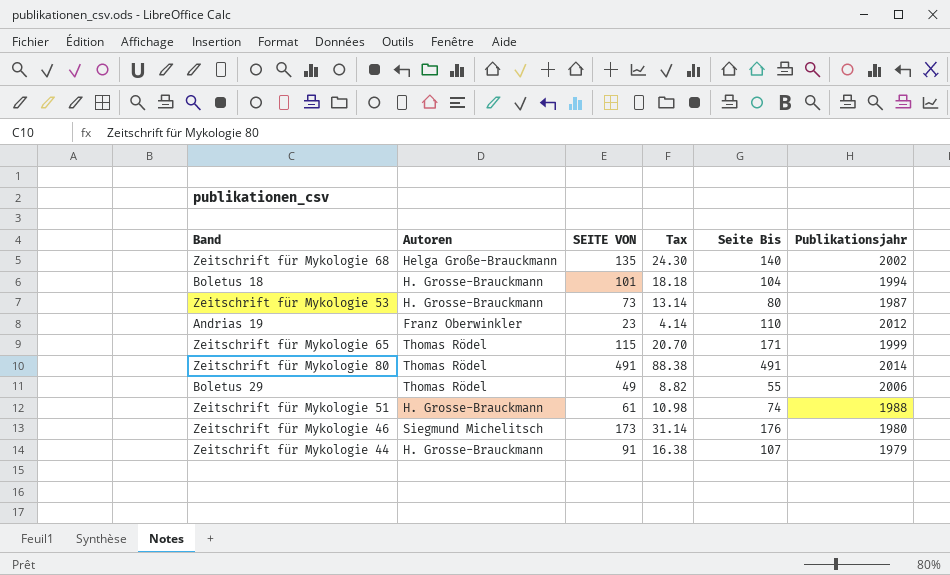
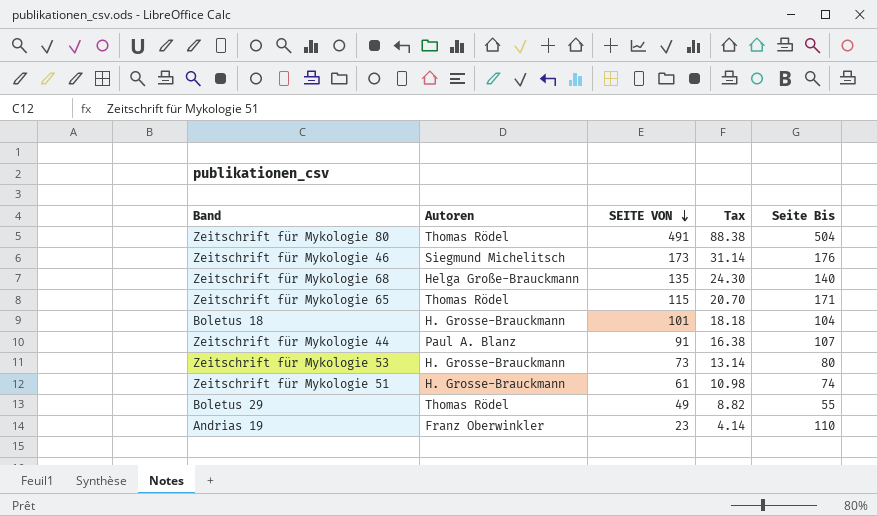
row order: none -> SEITE VON descending
column Publikationsjahr | position: 6 -> none
Zeitschrift für Mykologie 80 | Seite Bis: 491 -> 504
Zeitschrift für Mykologie 44 | Autoren: H. Grosse-Brauckmann -> Paul A. Blanz

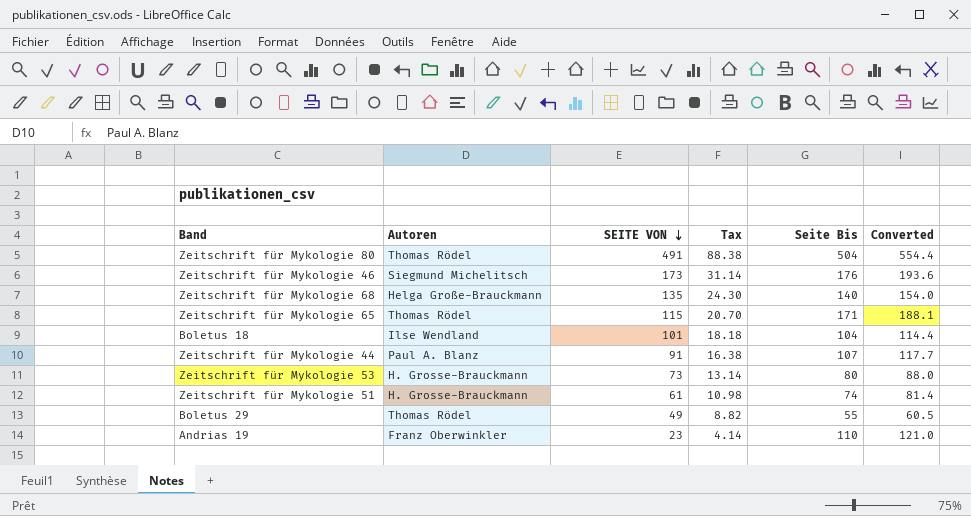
column Converted | formula: none -> [Seite Bis] * 1.1
Boletus 18 | Autoren: H. Grosse-Brauckmann -> Ilse Wendland

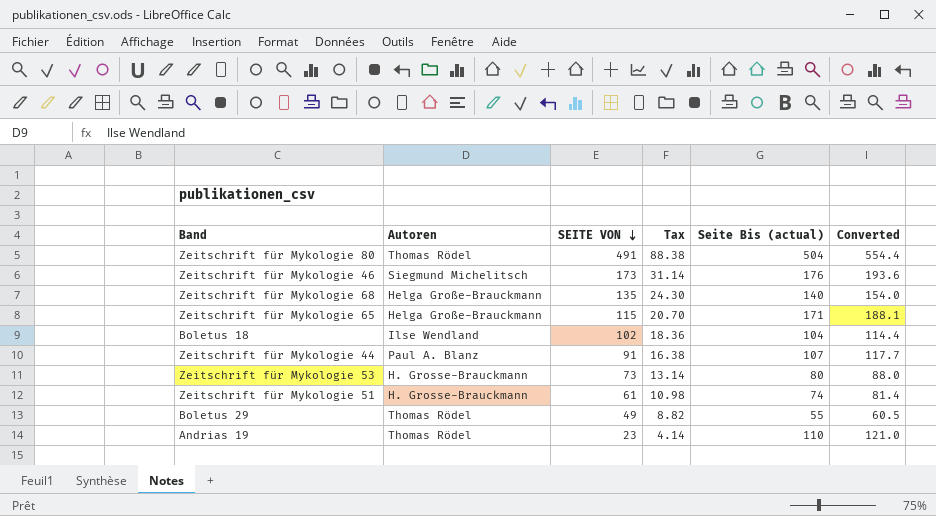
column name: Seite Bis -> Seite Bis (actual)
Zeitschrift für Mykologie 65 | Autoren: Thomas Rödel -> Helga Große-Brauckmann
Boletus 18 | SEITE VON: 101 -> 102
Boletus 18 | Tax: 18.18 -> 18.36
Andrias 19 | Autoren: Franz Oberwinkler -> Thomas Rödel

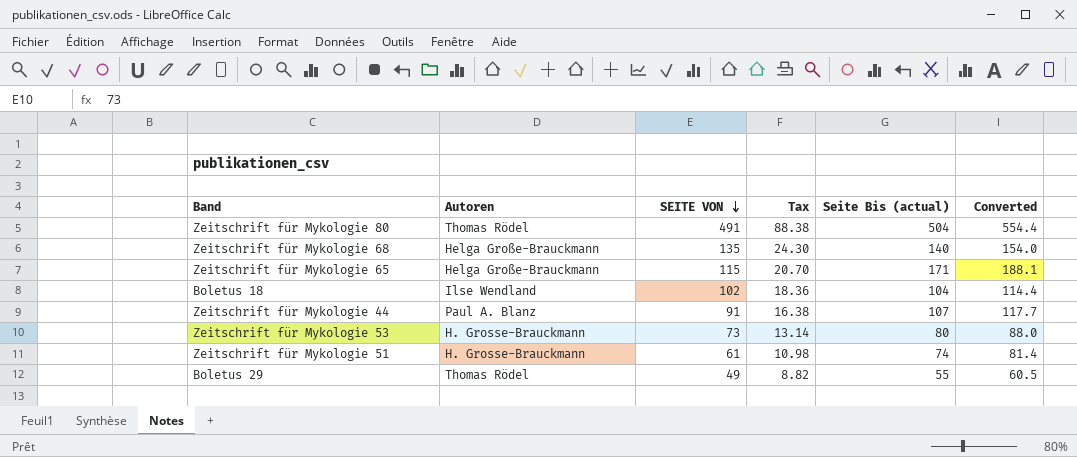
row Zeitschrift für Mykologie 46: Siegmund Michelitsch | 173 | 31.14 | 176 | 193.6 -> none
row Andrias 19: Thomas Rödel | 23 | 4.14 | 110 | 121.0 -> none

